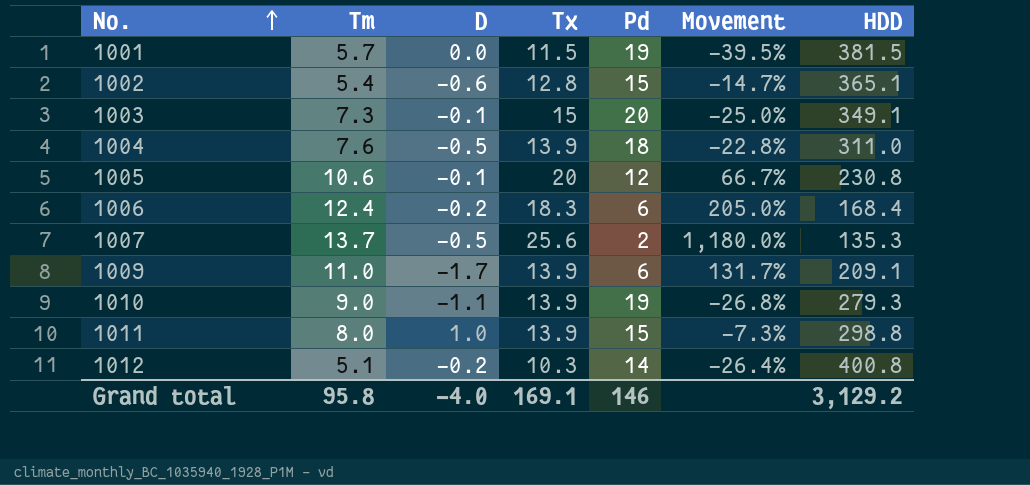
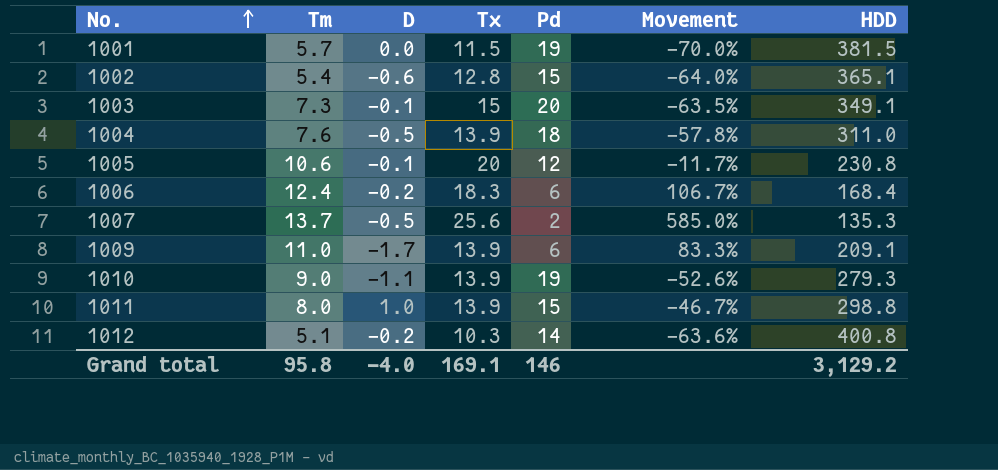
column Movement | formula: ([Tx] - [Pd]) / [Pd] -> ([Tm] - [Pd]) / [Pd]

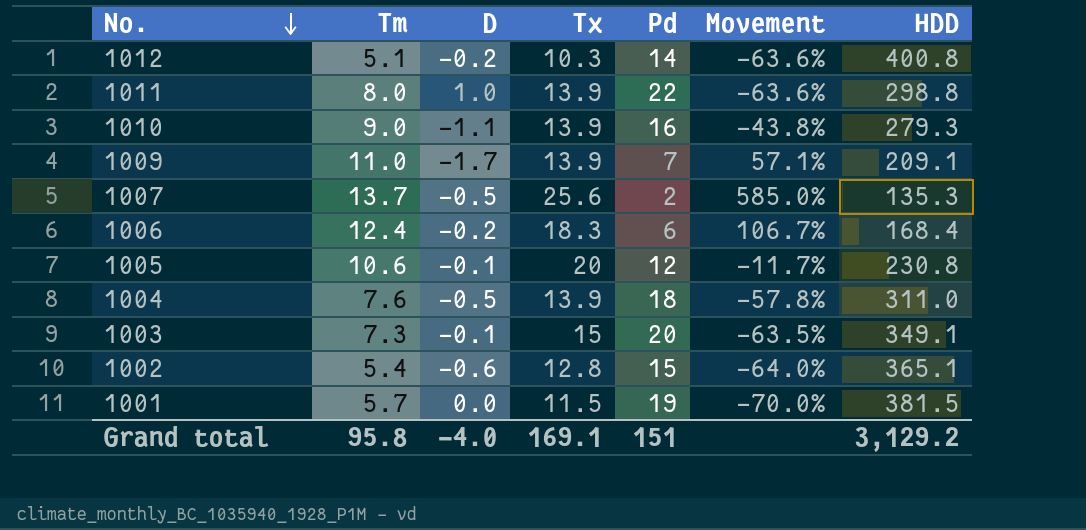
row order: No. ascending -> No. descending
1011 | Pd: 15 -> 22
1011 | Movement: -46.7% -> -63.6%
1010 | Pd: 19 -> 16
1010 | Movement: -52.6% -> -43.8%
1009 | Pd: 6 -> 7
1009 | Movement: 83.3% -> 57.1%
Grand total | Pd: 146 -> 151

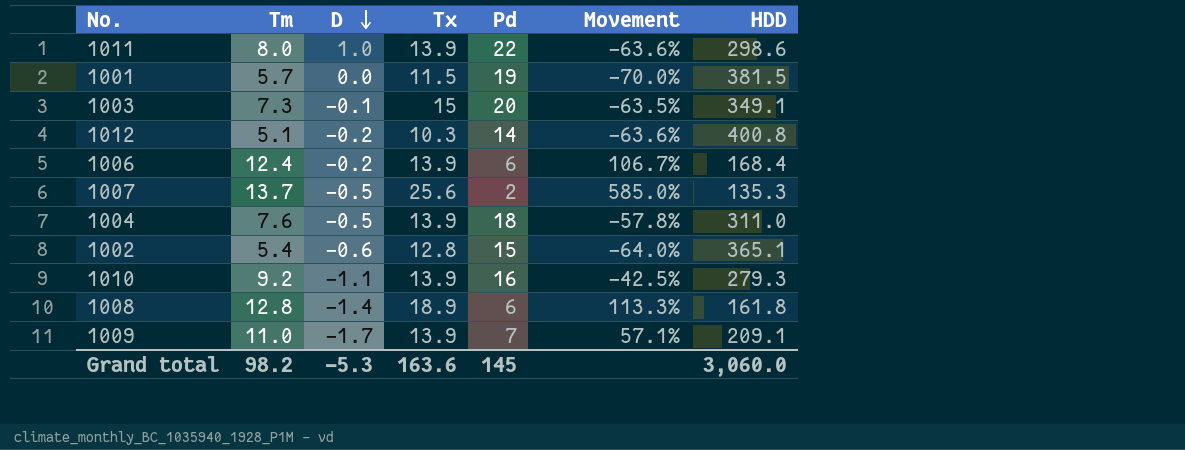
row order: No. descending -> D descending
row 1005: 10.6 | -0.1 | 20 | 12 | -11.7% | 230.8 -> none
1011 | HDD: 298.8 -> 298.6
1006 | Tx: 18.3 -> 13.9
1010 | Tm: 9.0 -> 9.2
1010 | Movement: -43.8% -> -42.5%
row 1008: none -> 12.8 | -1.4 | 18.9 | 6 | 113.3% | 161.8
Grand total | Tm: 95.8 -> 98.2
Grand total | D: -4.0 -> -5.3
Grand total | Tx: 169.1 -> 163.6
Grand total | Pd: 151 -> 145
Grand total | HDD: 3,129.2 -> 3,060.0

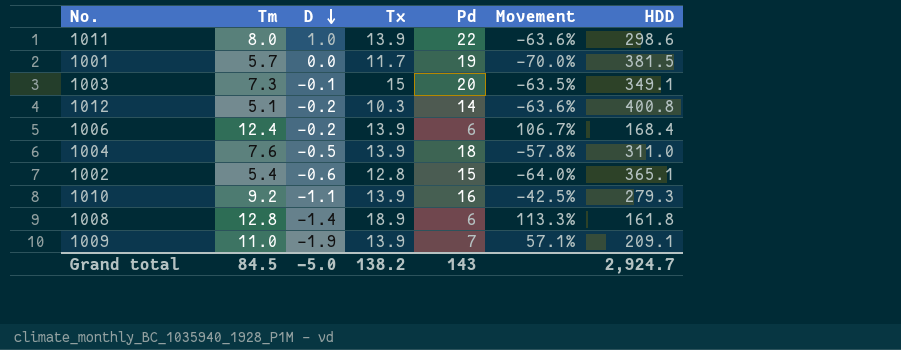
row 1007: 13.7 | -0.5 | 25.6 | 2 | 585.0% | 135.3 -> none
1001 | Tx: 11.5 -> 11.7
1009 | D: -1.7 -> -1.9
Grand total | Tm: 98.2 -> 84.5
Grand total | D: -5.3 -> -5.0
Grand total | Tx: 163.6 -> 138.2
Grand total | Pd: 145 -> 143
Grand total | HDD: 3,060.0 -> 2,924.7

